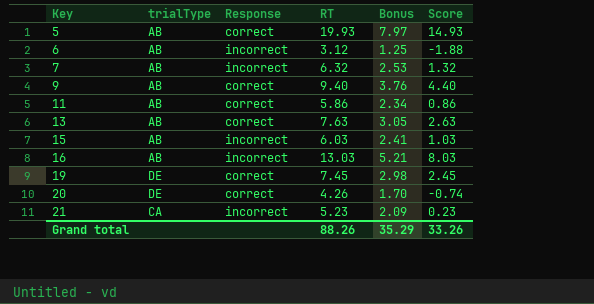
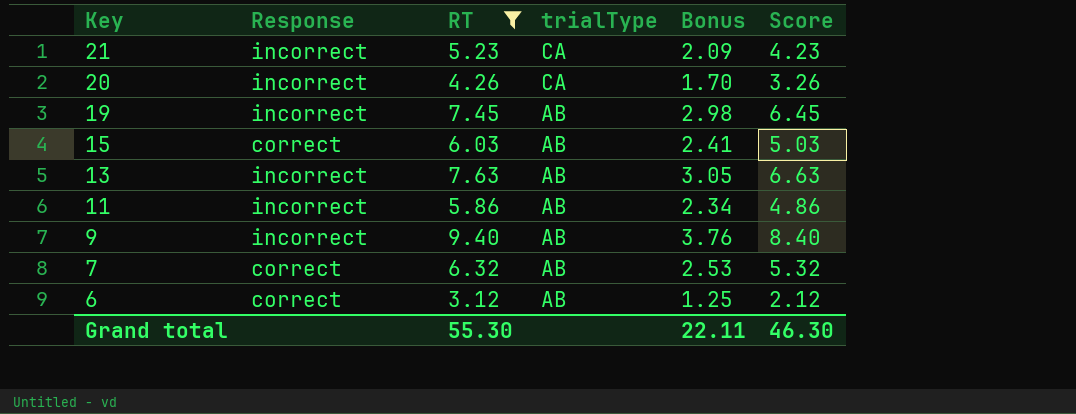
filter: none -> RT <= 9.40
row order: Key ascending -> Key descending
column trialType | position: 2 -> 4
column Score | formula: [RT] - 5 -> [RT] - 1
20 | Response: correct -> incorrect
20 | trialType: DE -> CA
19 | Response: correct -> incorrect
19 | trialType: DE -> AB
15 | Response: incorrect -> correct
13 | Response: correct -> incorrect
11 | Response: correct -> incorrect
9 | Response: correct -> incorrect
7 | Response: incorrect -> correct
6 | Response: incorrect -> correct
Grand total | RT: 88.26 -> 55.30
Grand total | Bonus: 35.29 -> 22.11
Grand total | Score: 33.26 -> 46.30

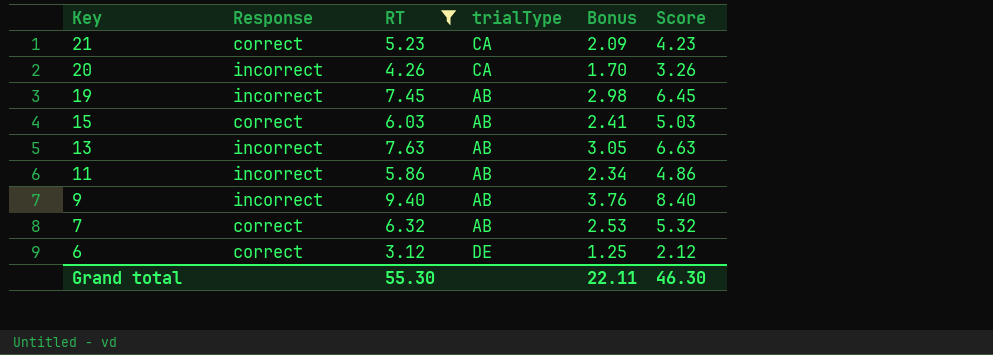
21 | Response: incorrect -> correct
6 | trialType: AB -> DE

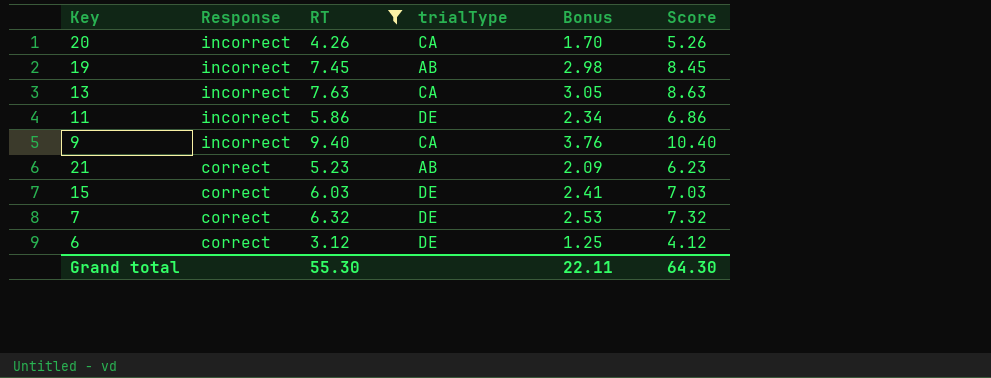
row order: Key descending -> Response descending
column Score | formula: [RT] - 1 -> [RT] + 1
13 | trialType: AB -> CA
11 | trialType: AB -> DE
9 | trialType: AB -> CA
21 | trialType: CA -> AB
15 | trialType: AB -> DE
7 | trialType: AB -> DE
Grand total | Score: 46.30 -> 64.30

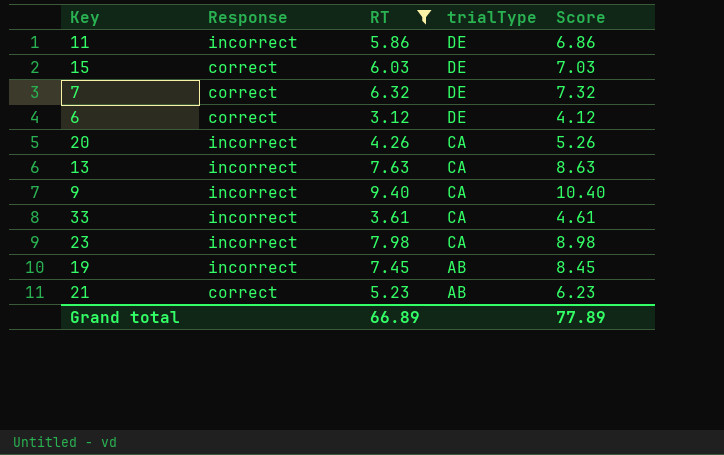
row order: Response descending -> trialType descending
column Bonus | formula: [RT] * 0.4 -> none
row 33: none -> incorrect | 3.61 | CA | 4.61
row 23: none -> incorrect | 7.98 | CA | 8.98
Grand total | RT: 55.30 -> 66.89
Grand total | Score: 64.30 -> 77.89

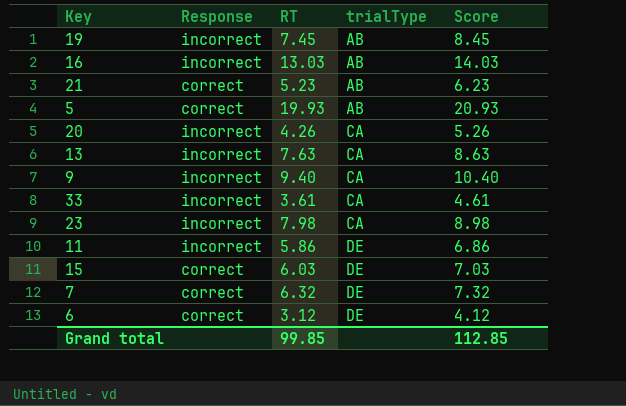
filter: RT <= 9.40 -> none
row order: trialType descending -> trialType ascending
Grand total | RT: 66.89 -> 99.85
Grand total | Score: 77.89 -> 112.85

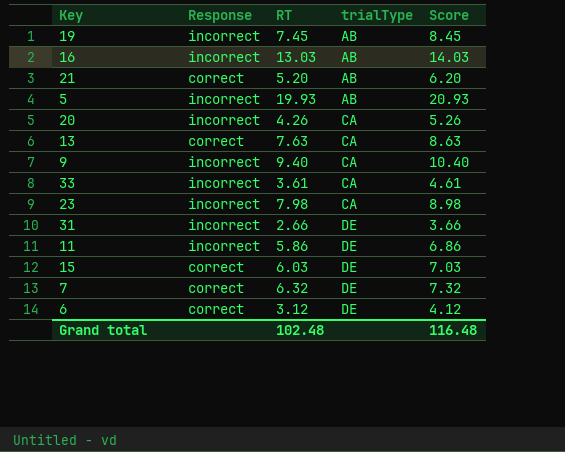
21 | RT: 5.23 -> 5.20
21 | Score: 6.23 -> 6.20
5 | Response: correct -> incorrect
13 | Response: incorrect -> correct
row 31: none -> incorrect | 2.66 | DE | 3.66
Grand total | RT: 99.85 -> 102.48
Grand total | Score: 112.85 -> 116.48

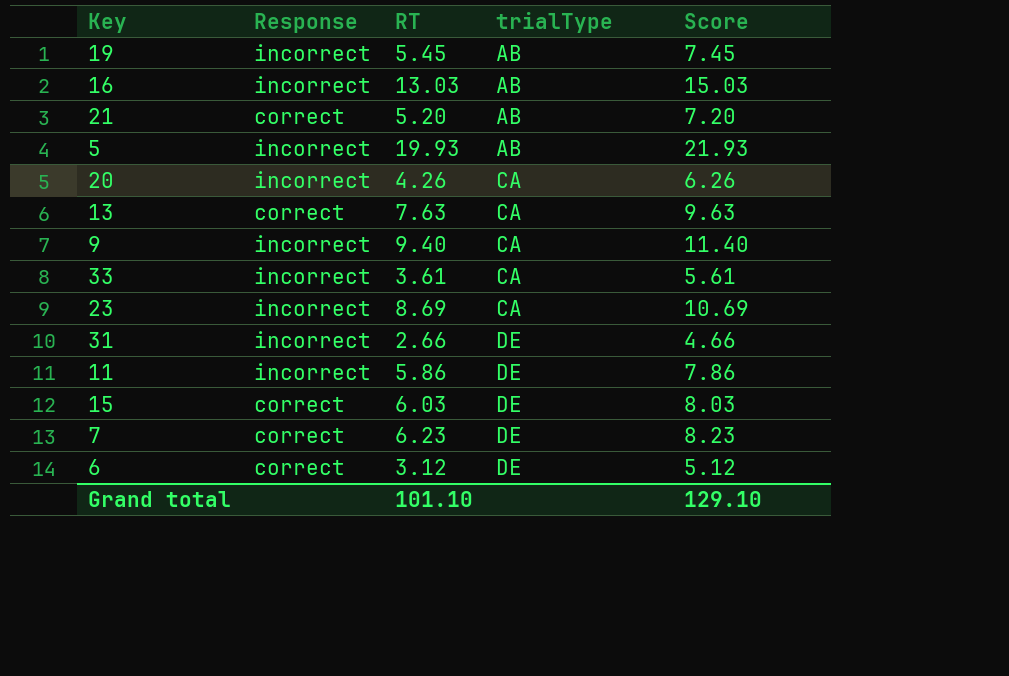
column Score | formula: [RT] + 1 -> [RT] + 2
19 | RT: 7.45 -> 5.45
23 | RT: 7.98 -> 8.69
7 | RT: 6.32 -> 6.23
Grand total | RT: 102.48 -> 101.10
Grand total | Score: 116.48 -> 129.10

